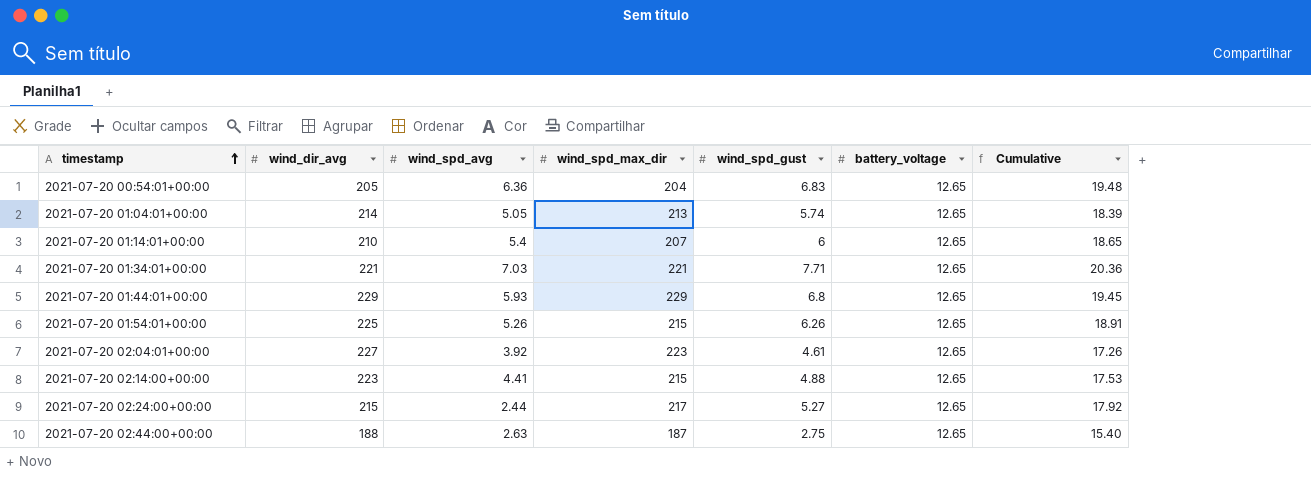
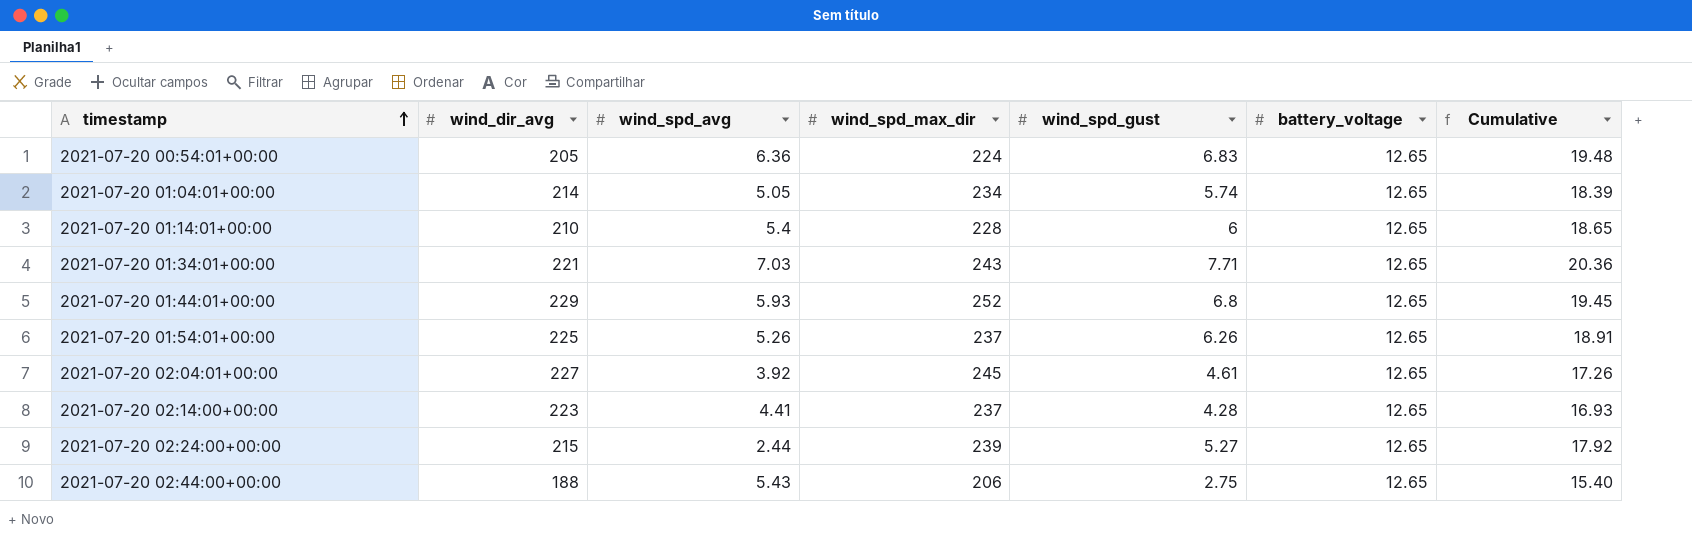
2021-07-20 00:54:01+00:00 | wind_spd_max_dir: 204 -> 224
2021-07-20 01:04:01+00:00 | wind_spd_max_dir: 213 -> 234
2021-07-20 01:14:01+00:00 | wind_spd_max_dir: 207 -> 228
2021-07-20 01:34:01+00:00 | wind_spd_max_dir: 221 -> 243
2021-07-20 01:44:01+00:00 | wind_spd_max_dir: 229 -> 252
2021-07-20 01:54:01+00:00 | wind_spd_max_dir: 215 -> 237
2021-07-20 02:04:01+00:00 | wind_spd_max_dir: 223 -> 245
2021-07-20 02:14:00+00:00 | wind_spd_max_dir: 215 -> 237
2021-07-20 02:14:00+00:00 | wind_spd_gust: 4.88 -> 4.28
2021-07-20 02:14:00+00:00 | Cumulative: 17.53 -> 16.93
2021-07-20 02:24:00+00:00 | wind_spd_max_dir: 217 -> 239
2021-07-20 02:44:00+00:00 | wind_spd_avg: 2.63 -> 5.43
2021-07-20 02:44:00+00:00 | wind_spd_max_dir: 187 -> 206

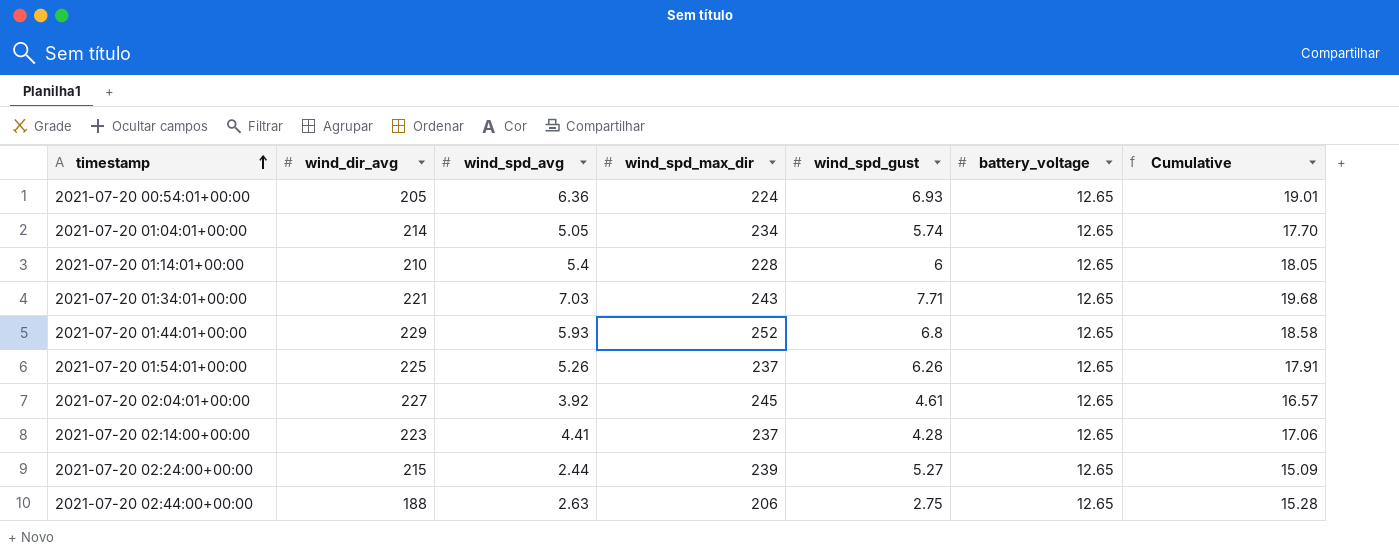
column Cumulative | formula: [wind_spd_gust] + [battery_voltage] -> [wind_spd_avg] + [battery_voltage]
2021-07-20 00:54:01+00:00 | wind_spd_gust: 6.83 -> 6.93
2021-07-20 02:44:00+00:00 | wind_spd_avg: 5.43 -> 2.63

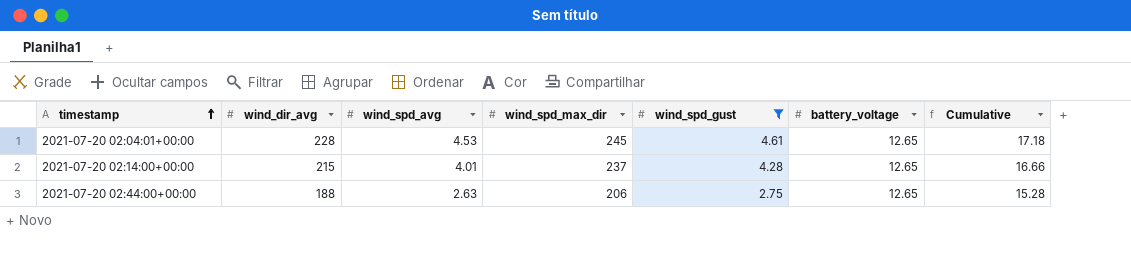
filter: none -> wind_spd_gust <= 4.61
2021-07-20 02:04:01+00:00 | wind_dir_avg: 227 -> 228
2021-07-20 02:04:01+00:00 | wind_spd_avg: 3.92 -> 4.53
2021-07-20 02:04:01+00:00 | Cumulative: 16.57 -> 17.18
2021-07-20 02:14:00+00:00 | wind_dir_avg: 223 -> 215
2021-07-20 02:14:00+00:00 | wind_spd_avg: 4.41 -> 4.01
2021-07-20 02:14:00+00:00 | Cumulative: 17.06 -> 16.66

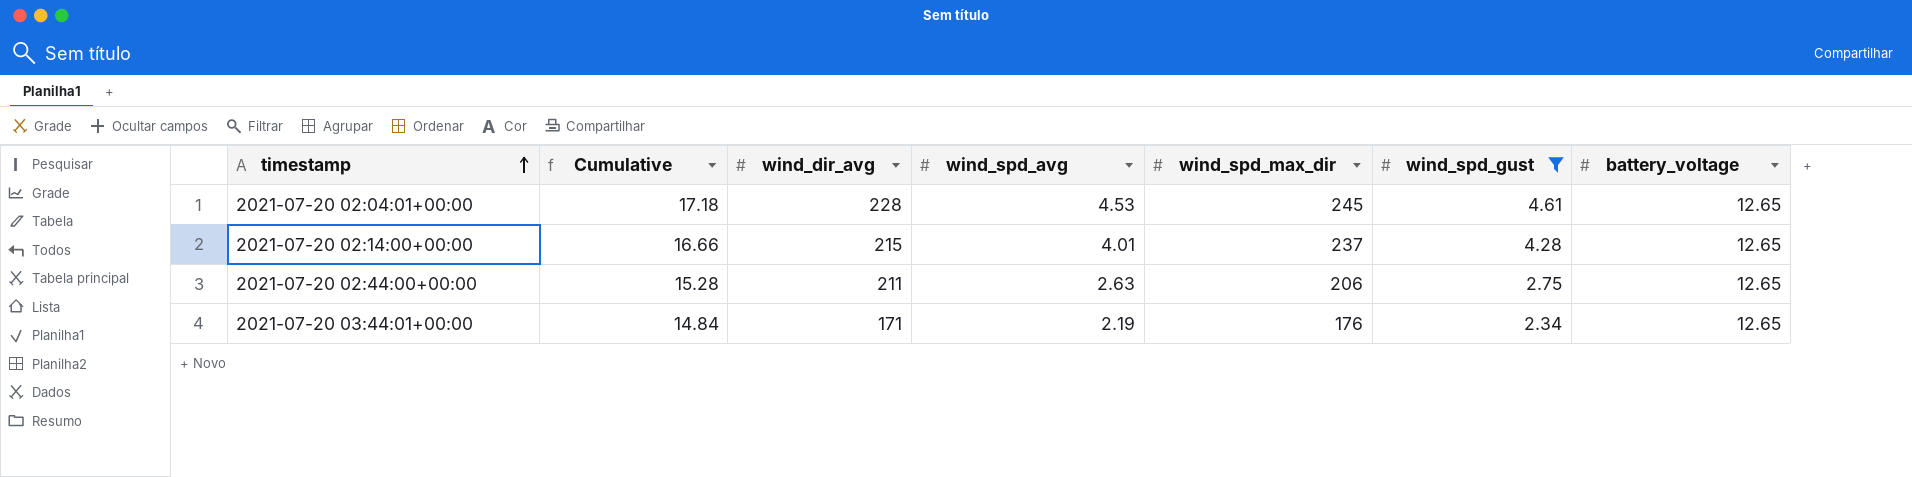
column Cumulative | position: 7 -> 2
2021-07-20 02:44:00+00:00 | wind_dir_avg: 188 -> 211
row 2021-07-20 03:44:01+00:00: none -> 14.84 | 171 | 2.19 | 176 | 2.34 | 12.65

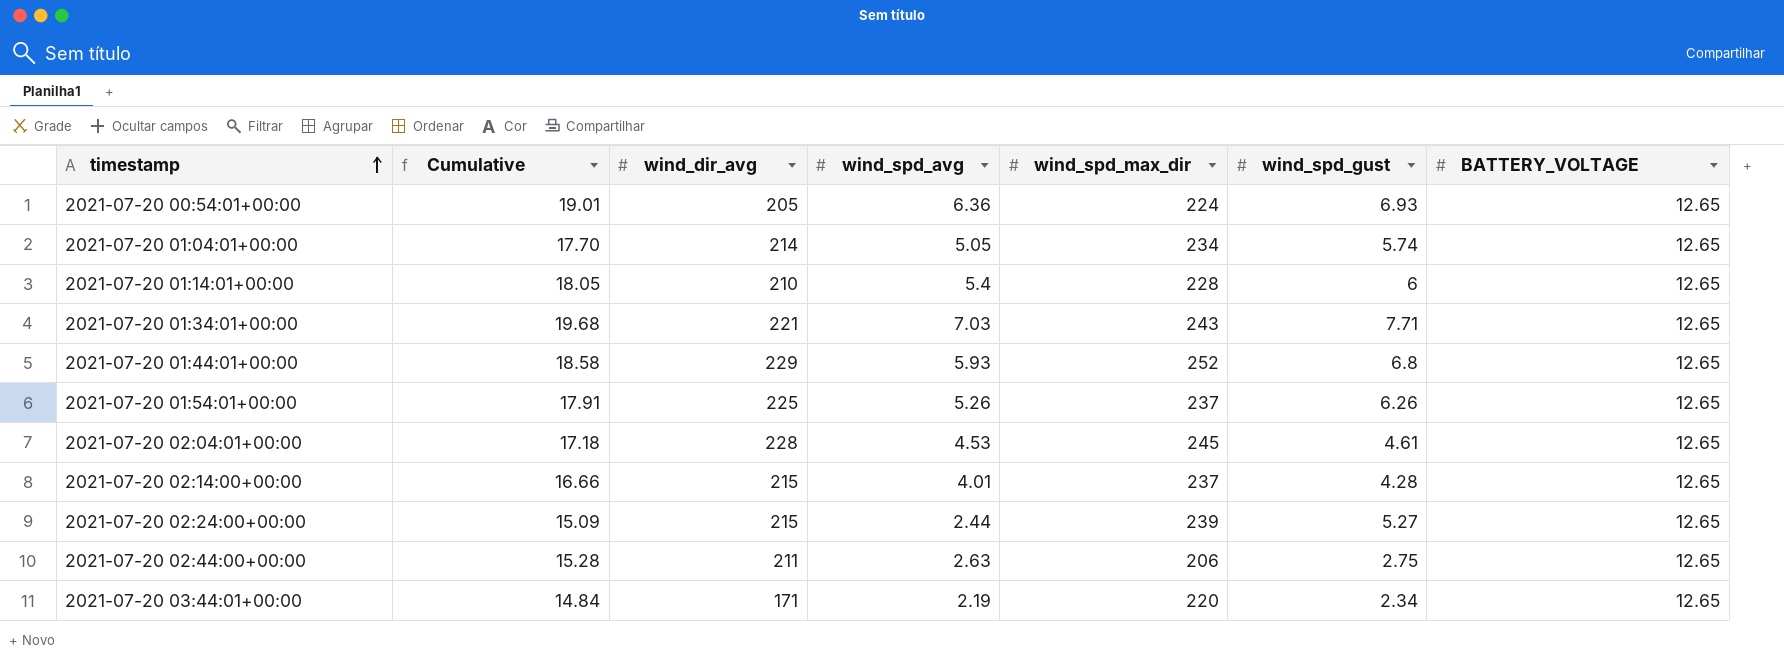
filter: wind_spd_gust <= 4.61 -> none
column name: battery_voltage -> BATTERY_VOLTAGE
2021-07-20 03:44:01+00:00 | wind_spd_max_dir: 176 -> 220

